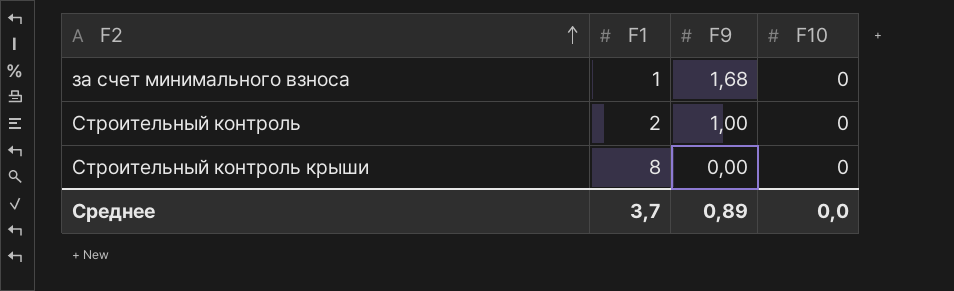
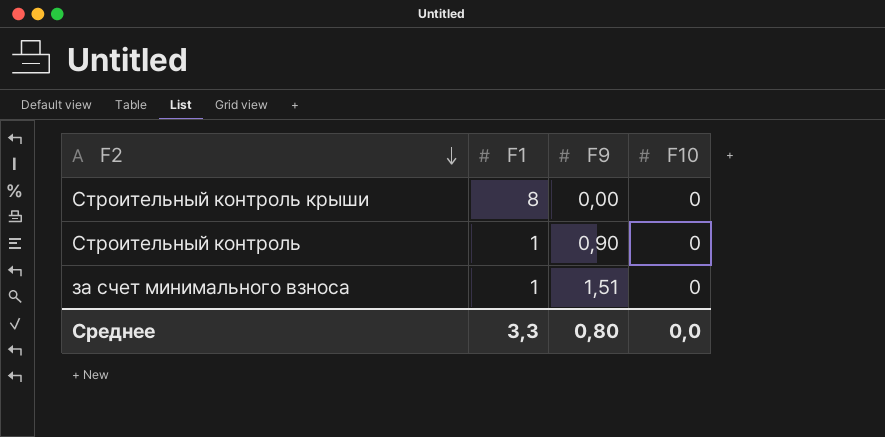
row order: F2 ascending -> F2 descending
Строительный контроль | F1: 2 -> 1
Строительный контроль | F9: 1,00 -> 0,90
за счет минимального взноса | F9: 1,68 -> 1,51
Среднее | F1: 3,7 -> 3,3
Среднее | F9: 0,89 -> 0,80

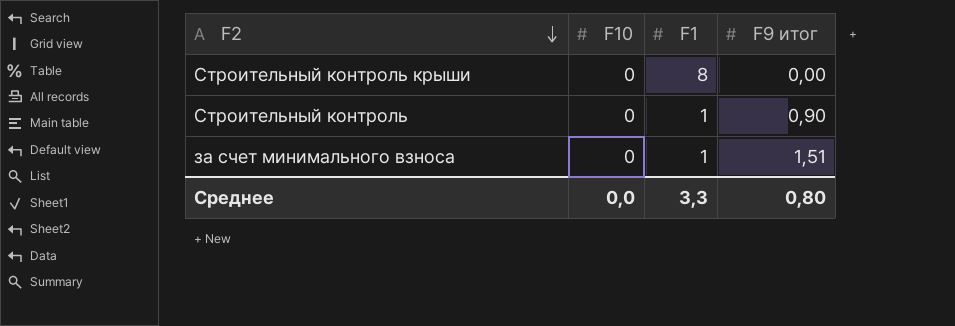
column F10 | position: 4 -> 2
column name: F9 -> F9 итог

